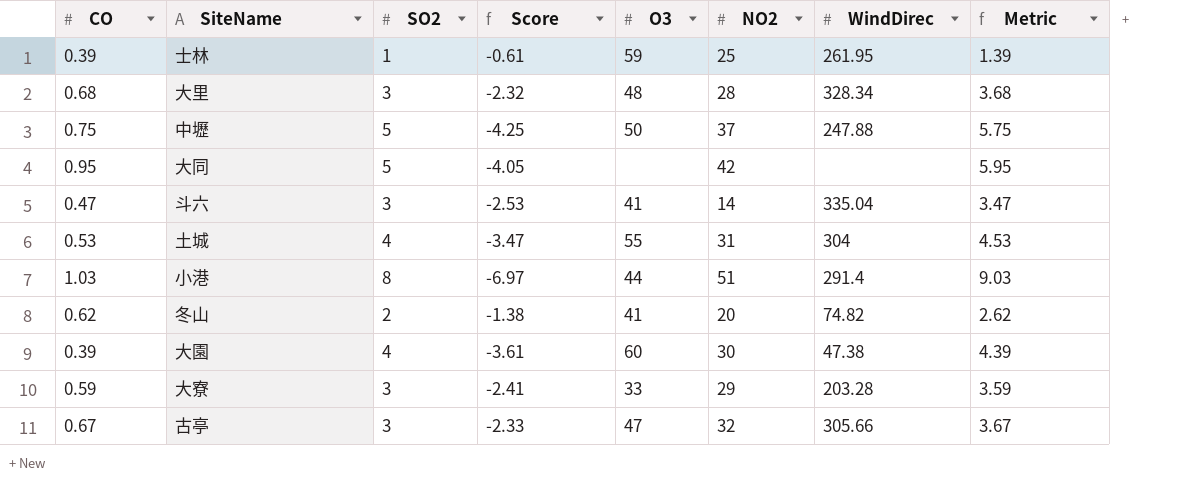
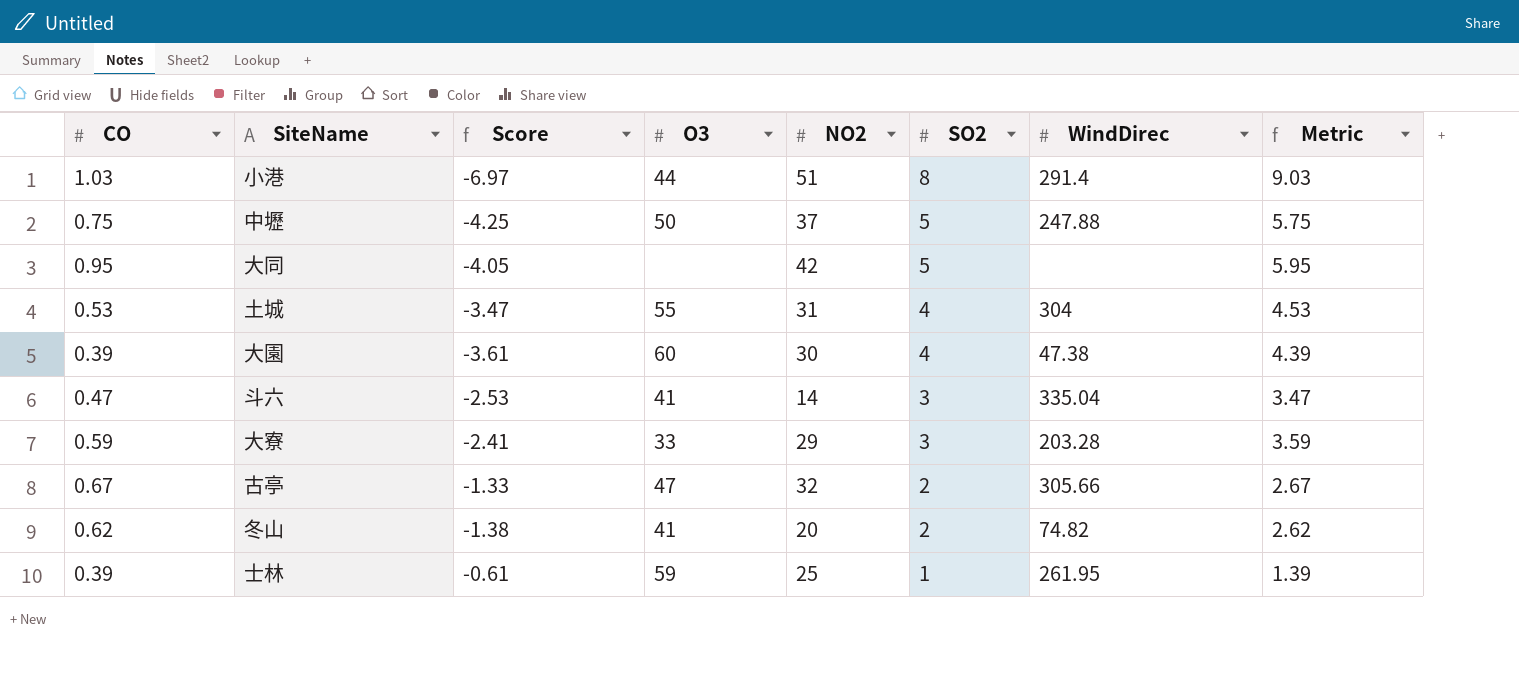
row order: none -> SO2 descending
column SO2 | position: 3 -> 6
row 大里: 0.68 | 3 | -2.32 | 48 | 28 | 328.34 | 3.68 -> none
古亭 | Score: -2.33 -> -1.33
古亭 | SO2: 3 -> 2
古亭 | Metric: 3.67 -> 2.67

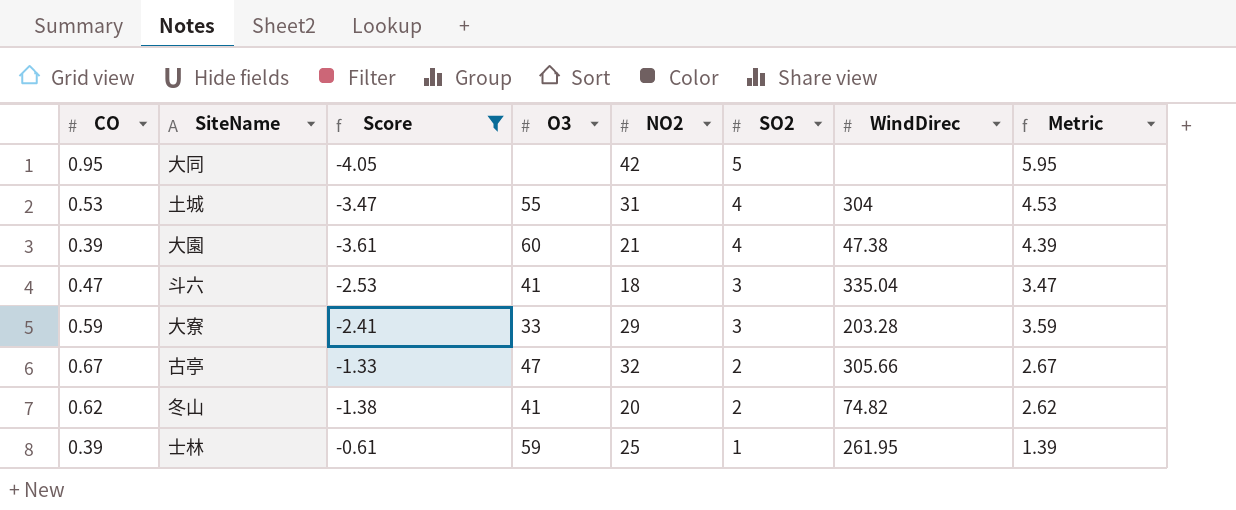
filter: none -> Score >= -4.05
大園 | NO2: 30 -> 21
斗六 | NO2: 14 -> 18

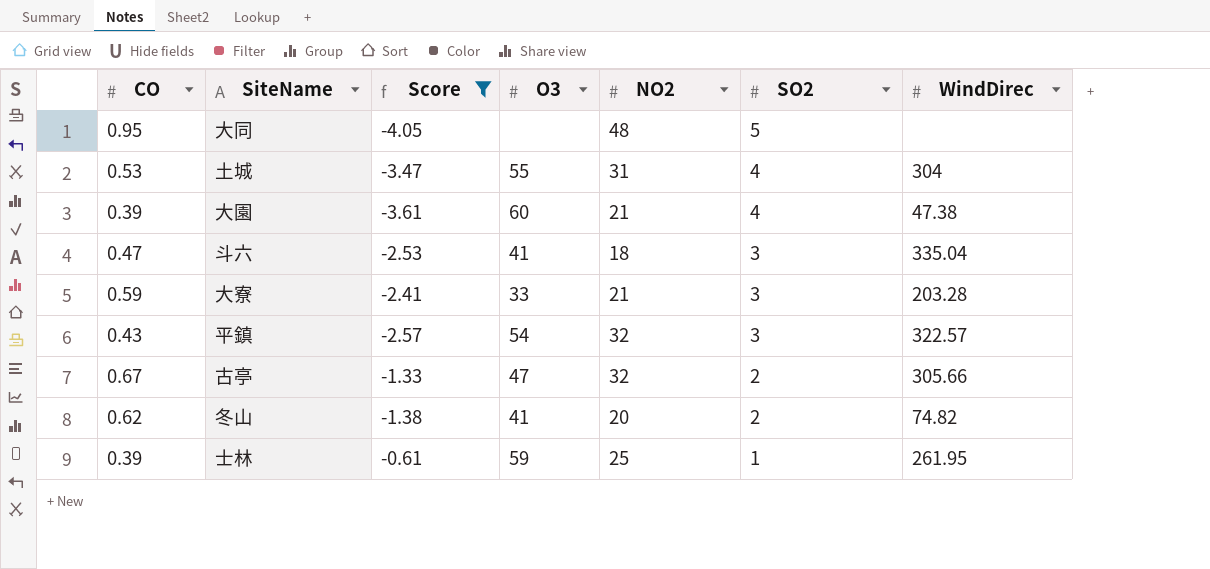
column Metric | formula: [CO] + [SO2] -> none
大同 | NO2: 42 -> 48
大寮 | NO2: 29 -> 21
row 平鎮: none -> 0.43 | -2.57 | 54 | 32 | 3 | 322.57

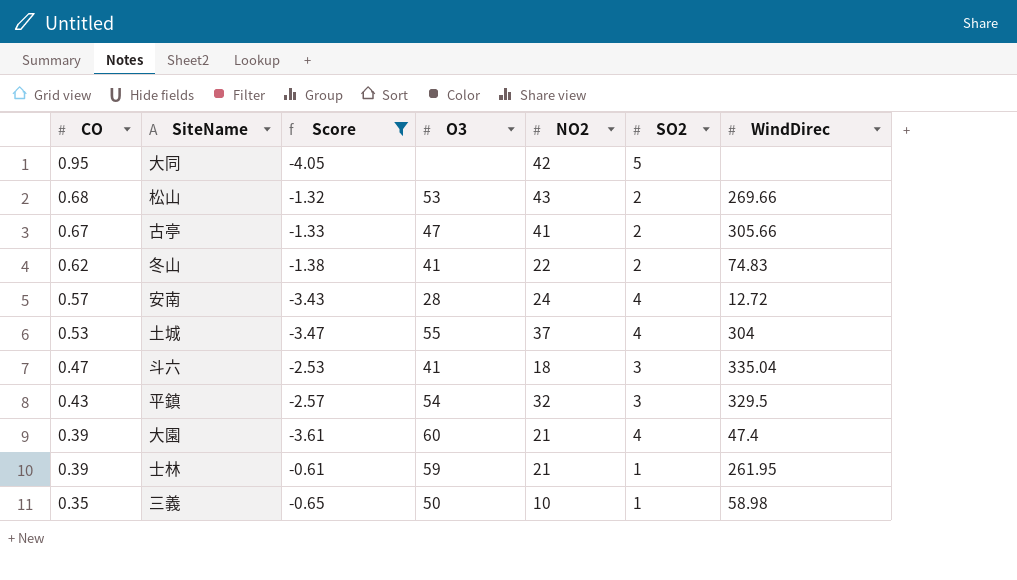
row order: SO2 descending -> CO descending
row 大寮: 0.59 | -2.41 | 33 | 21 | 3 | 203.28 -> none
大同 | NO2: 48 -> 42
row 松山: none -> 0.68 | -1.32 | 53 | 43 | 2 | 269.66
古亭 | NO2: 32 -> 41
冬山 | NO2: 20 -> 22
冬山 | WindDirec: 74.82 -> 74.83
row 安南: none -> 0.57 | -3.43 | 28 | 24 | 4 | 12.72
土城 | NO2: 31 -> 37
平鎮 | WindDirec: 322.57 -> 329.5
大園 | WindDirec: 47.38 -> 47.4
士林 | NO2: 25 -> 21
row 三義: none -> 0.35 | -0.65 | 50 | 10 | 1 | 58.98

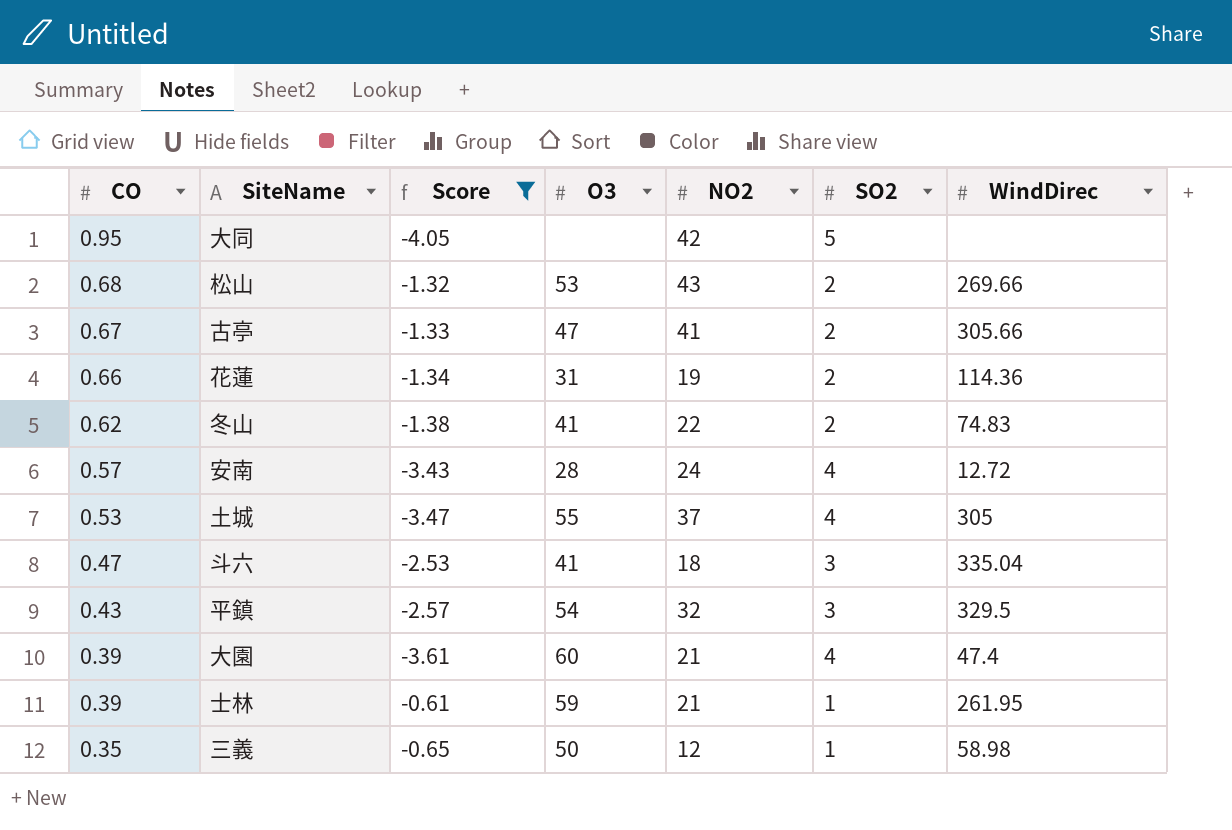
row 花蓮: none -> 0.66 | -1.34 | 31 | 19 | 2 | 114.36
土城 | WindDirec: 304 -> 305
三義 | NO2: 10 -> 12

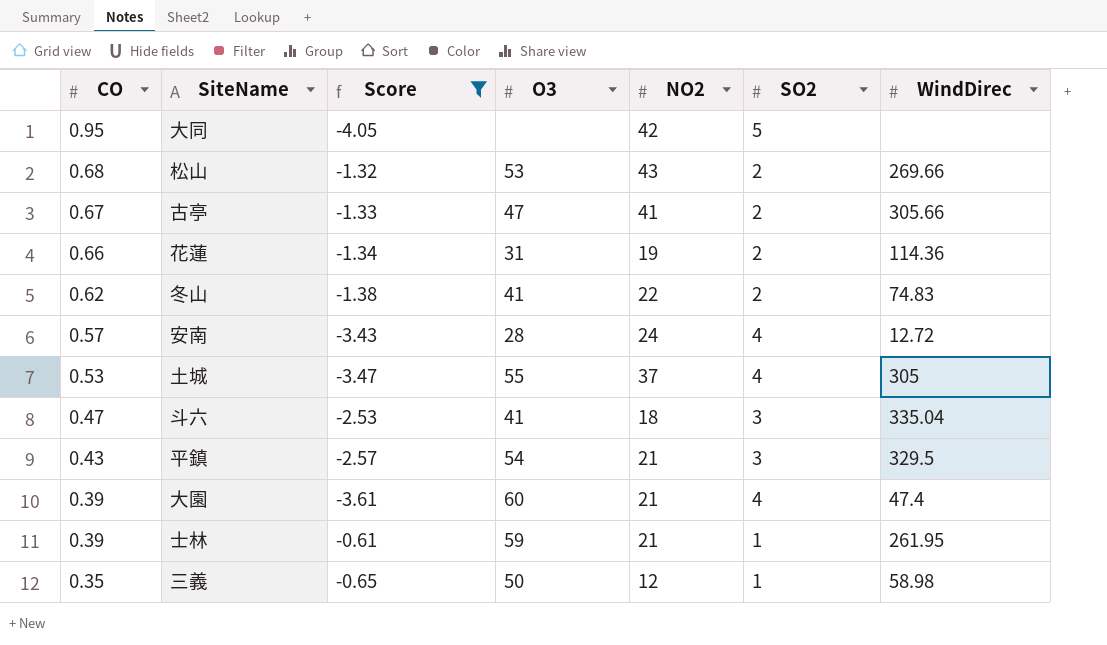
平鎮 | NO2: 32 -> 21

